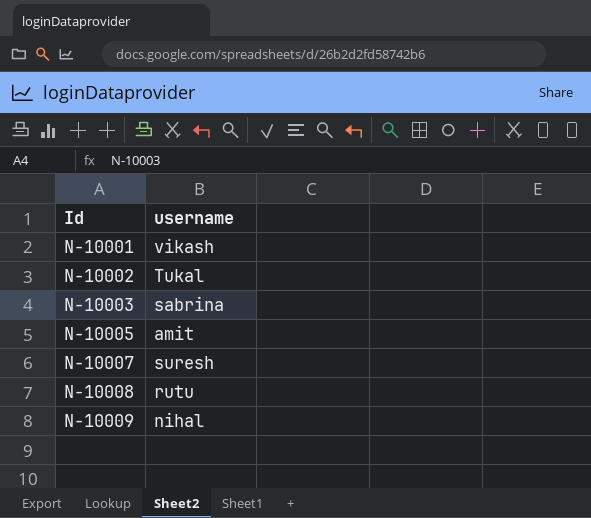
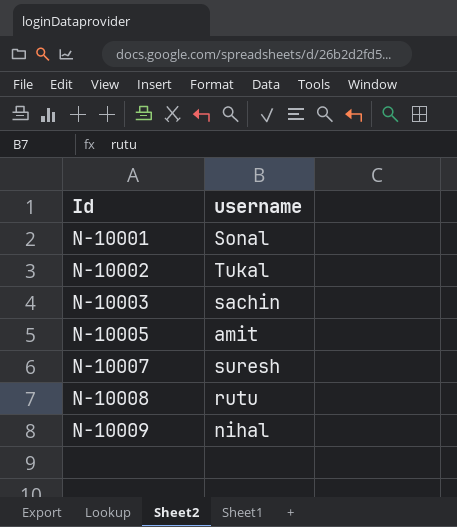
N-10001 | username: vikash -> Sonal
N-10003 | username: sabrina -> sachin

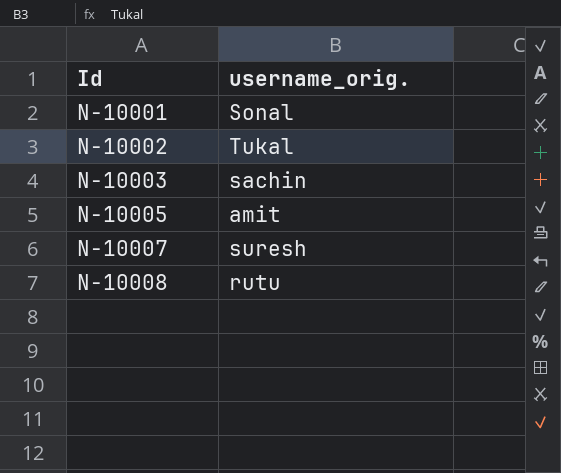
column name: username -> username_orig.
row N-10009: nihal -> none

